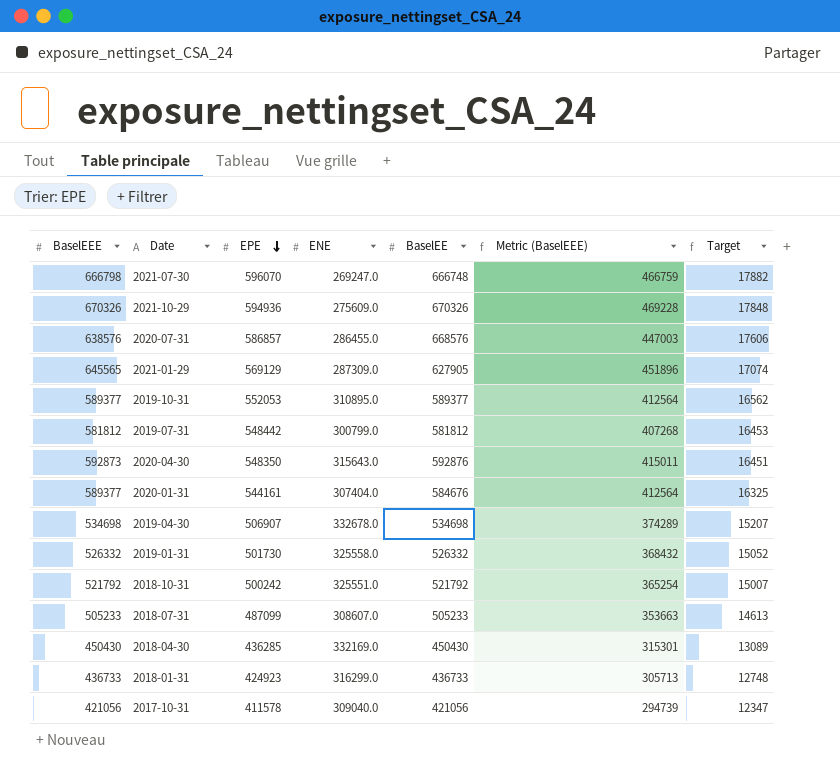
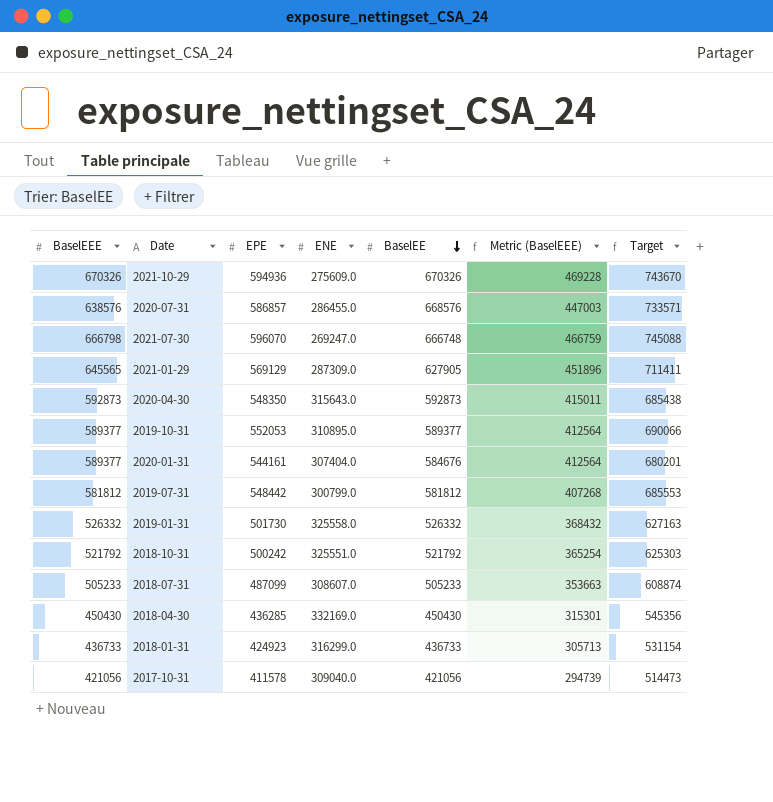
row order: EPE descending -> BaselEE descending
column Target | formula: [EPE] * 0.03 -> [EPE] * 1.25
row 2019-04-30: 534698 | 506907 | 332678.0 | 534698 | 374289 | 15207 -> none
2020-04-30 | BaselEE: 592876 -> 592873

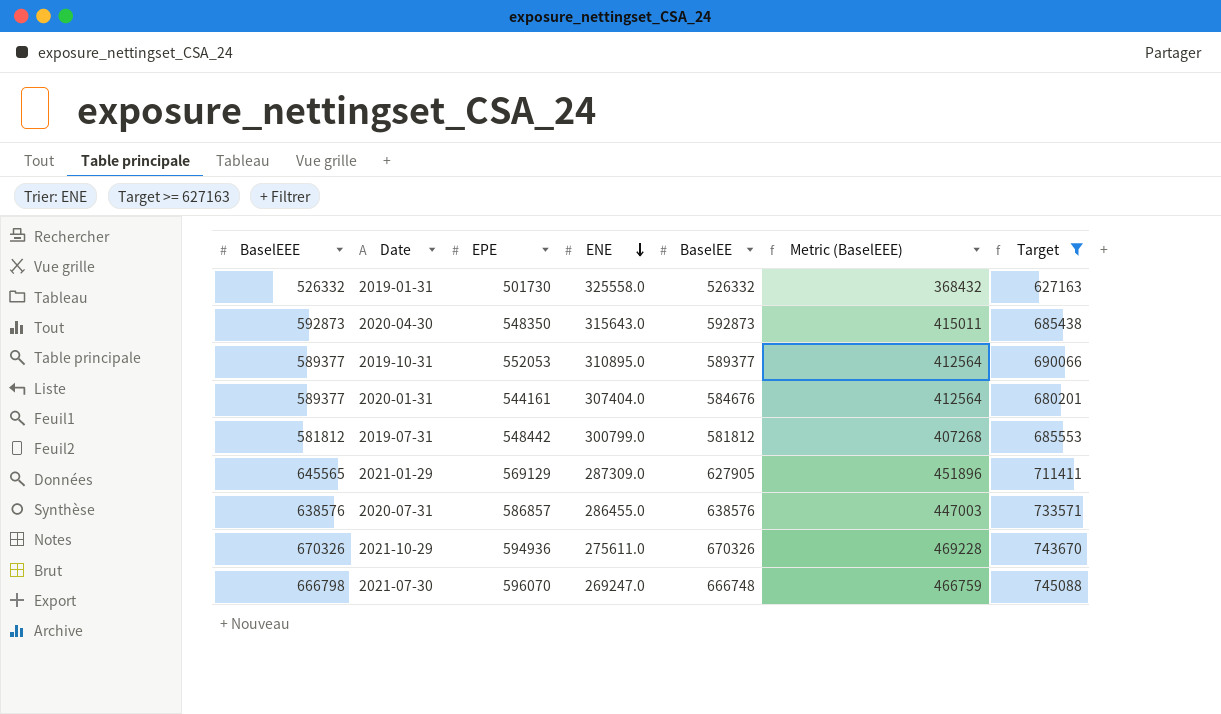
filter: none -> Target >= 627163
row order: BaselEE descending -> ENE descending
2020-07-31 | BaselEE: 668576 -> 638576
2021-10-29 | ENE: 275609.0 -> 275611.0

